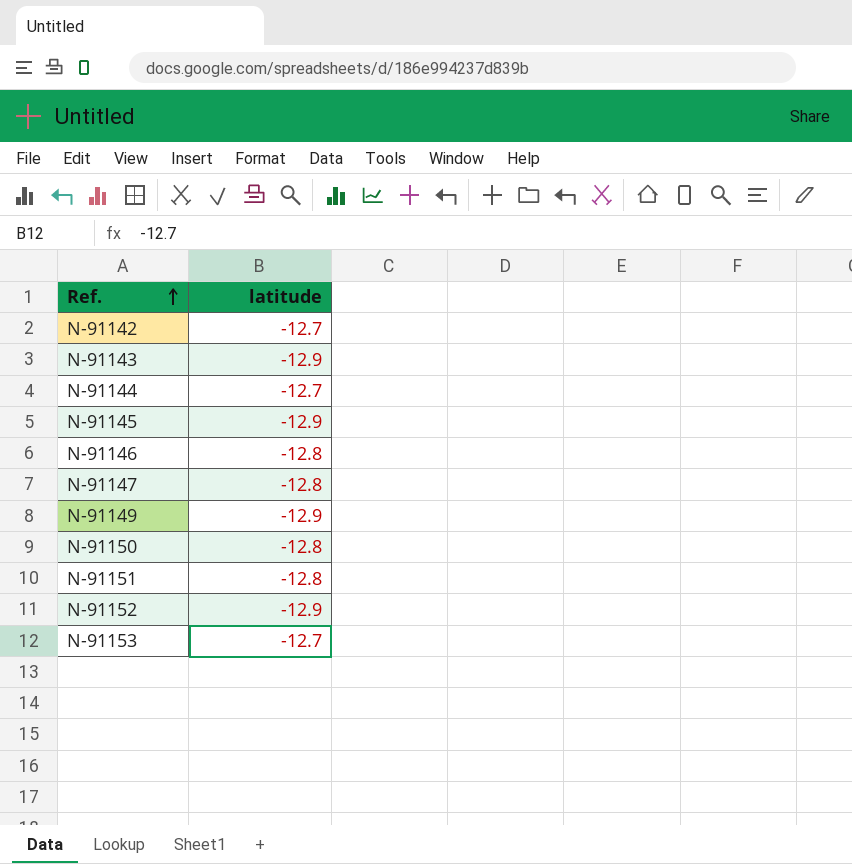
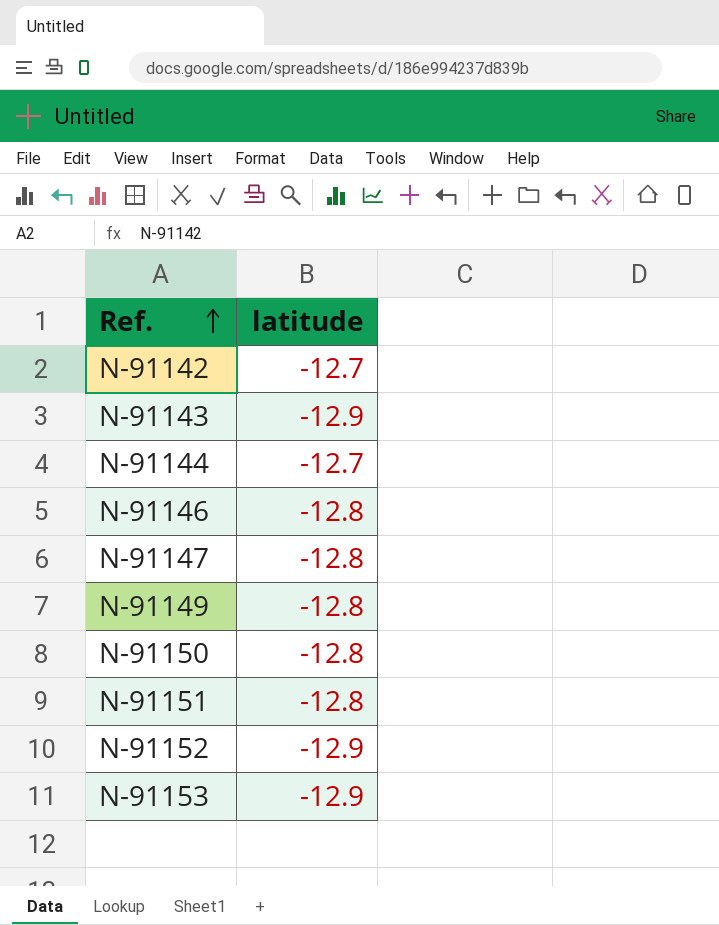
row N-91145: -12.9 -> none
N-91149 | latitude: -12.9 -> -12.8
N-91153 | latitude: -12.7 -> -12.9

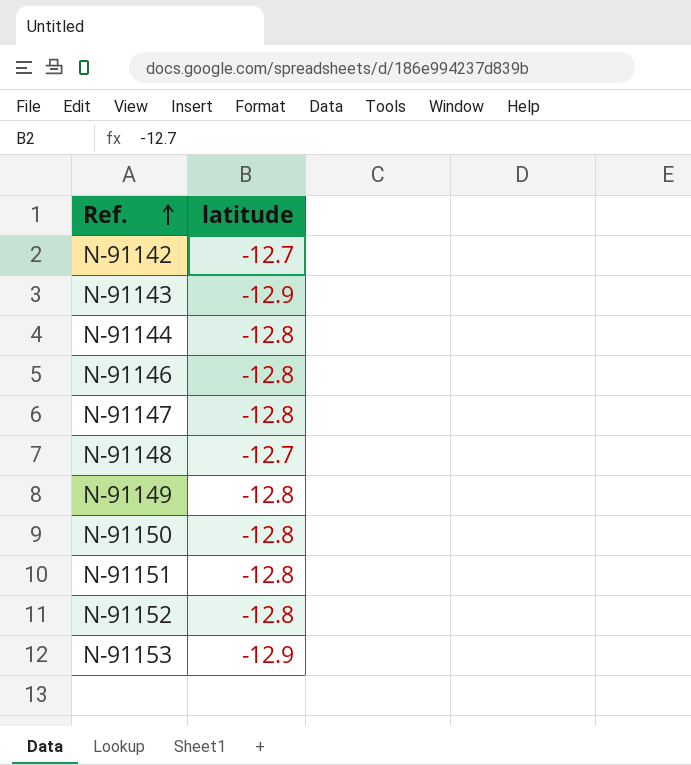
N-91144 | latitude: -12.7 -> -12.8
row N-91148: none -> -12.7
N-91152 | latitude: -12.9 -> -12.8

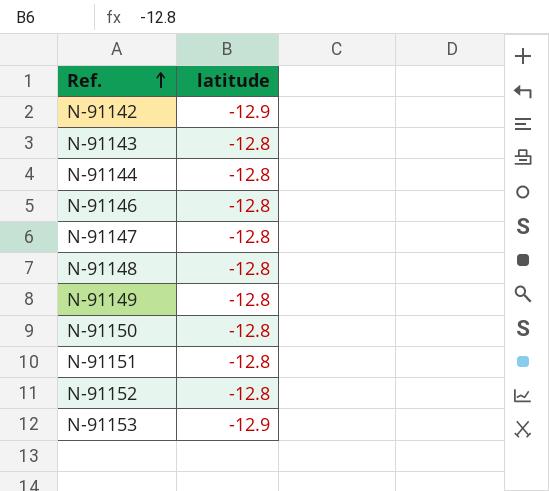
N-91142 | latitude: -12.7 -> -12.9
N-91143 | latitude: -12.9 -> -12.8
N-91148 | latitude: -12.7 -> -12.8

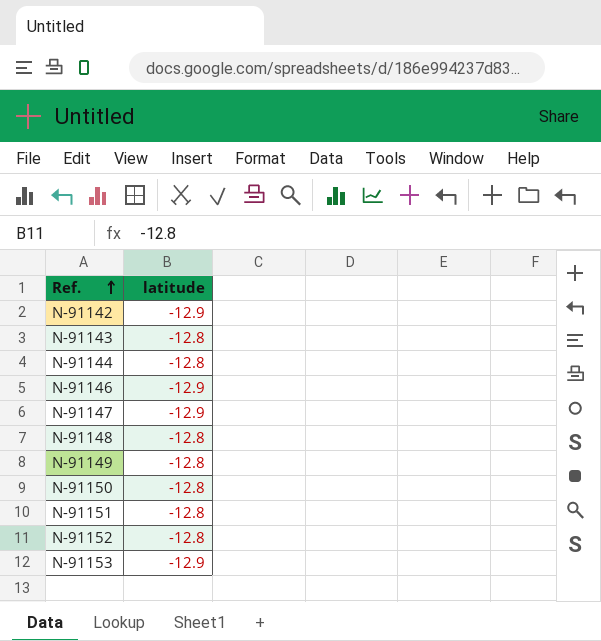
N-91146 | latitude: -12.8 -> -12.9
N-91147 | latitude: -12.8 -> -12.9

